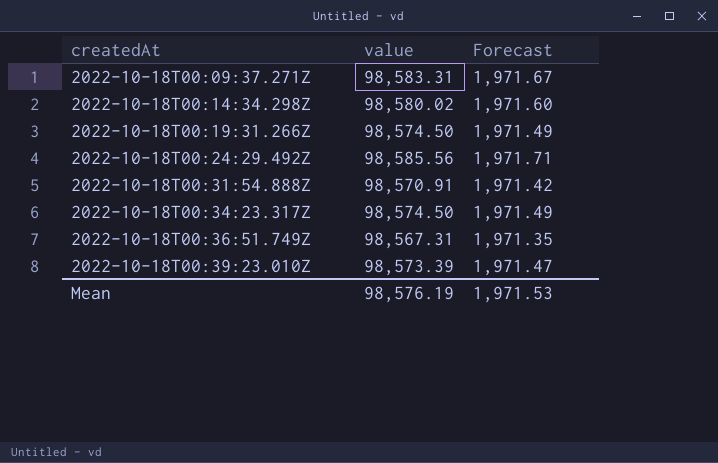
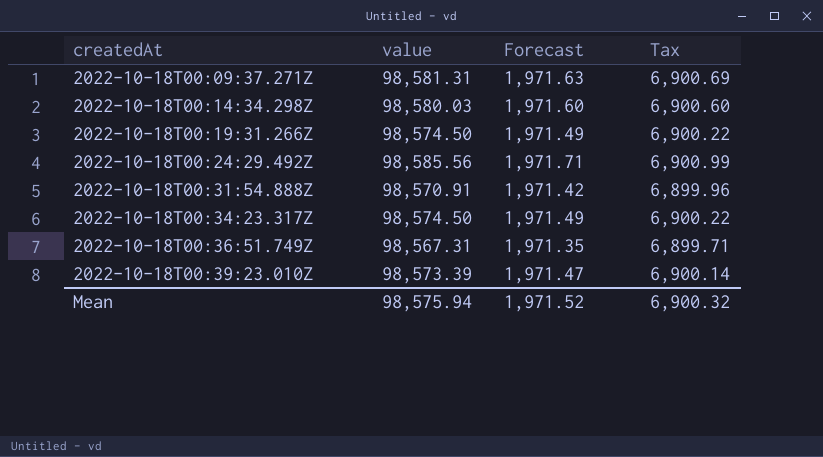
column Tax | formula: none -> [value] * 0.07
2022-10-18T00:09:37.271Z | value: 98,583.31 -> 98,581.31
2022-10-18T00:09:37.271Z | Forecast: 1,971.67 -> 1,971.63
2022-10-18T00:14:34.298Z | value: 98,580.02 -> 98,580.03
Mean | value: 98,576.19 -> 98,575.94
Mean | Forecast: 1,971.53 -> 1,971.52

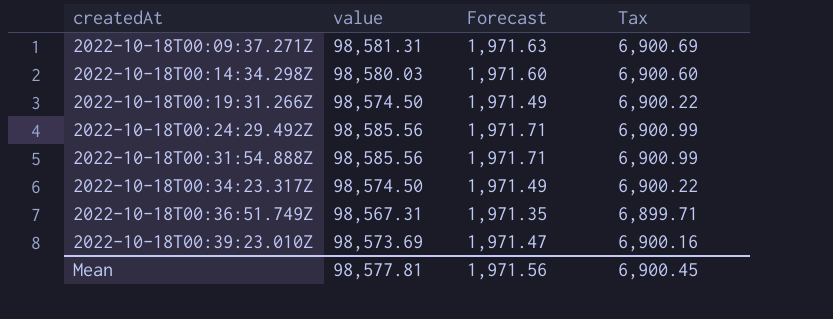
2022-10-18T00:31:54.888Z | value: 98,570.91 -> 98,585.56
2022-10-18T00:31:54.888Z | Forecast: 1,971.42 -> 1,971.71
2022-10-18T00:31:54.888Z | Tax: 6,899.96 -> 6,900.99
2022-10-18T00:39:23.010Z | value: 98,573.39 -> 98,573.69
2022-10-18T00:39:23.010Z | Tax: 6,900.14 -> 6,900.16
Mean | value: 98,575.94 -> 98,577.81
Mean | Forecast: 1,971.52 -> 1,971.56
Mean | Tax: 6,900.32 -> 6,900.45

